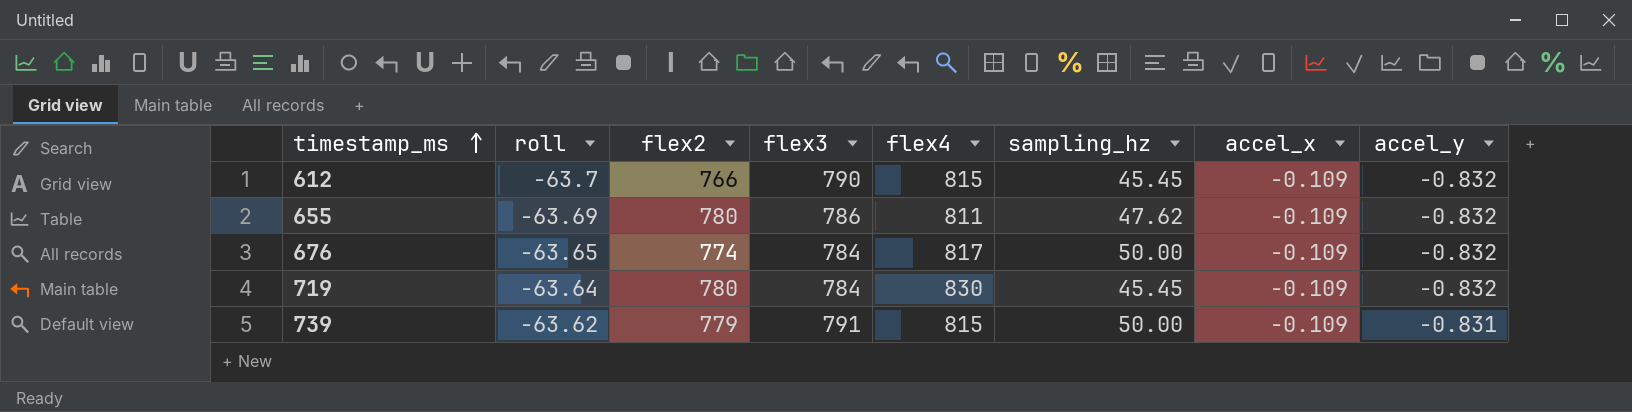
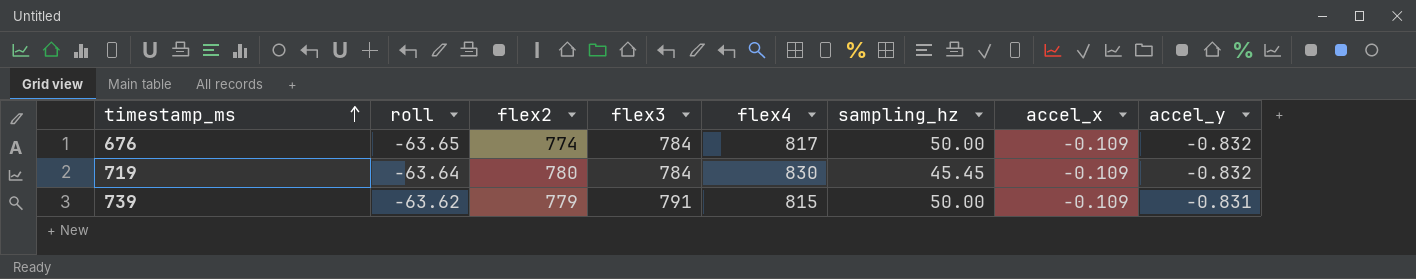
row 612: -63.7 | 766 | 790 | 815 | 45.45 | -0.109 | -0.832 -> none
row 655: -63.69 | 780 | 786 | 811 | 47.62 | -0.109 | -0.832 -> none

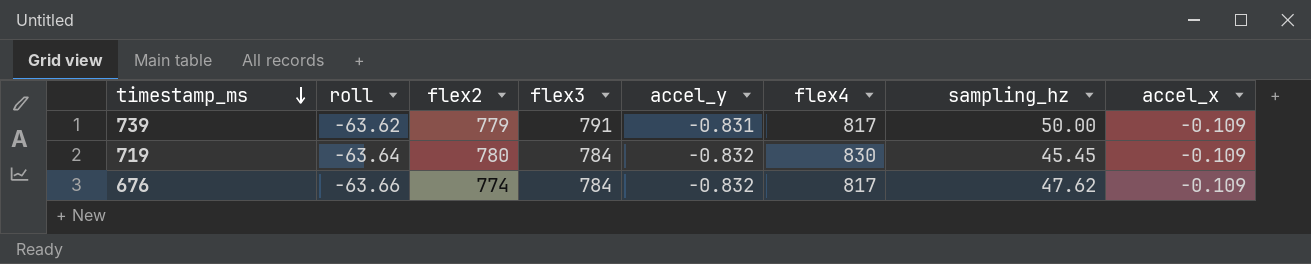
row order: timestamp_ms ascending -> timestamp_ms descending
column accel_y | position: 8 -> 5
739 | flex4: 815 -> 817
676 | roll: -63.65 -> -63.66
676 | sampling_hz: 50.00 -> 47.62

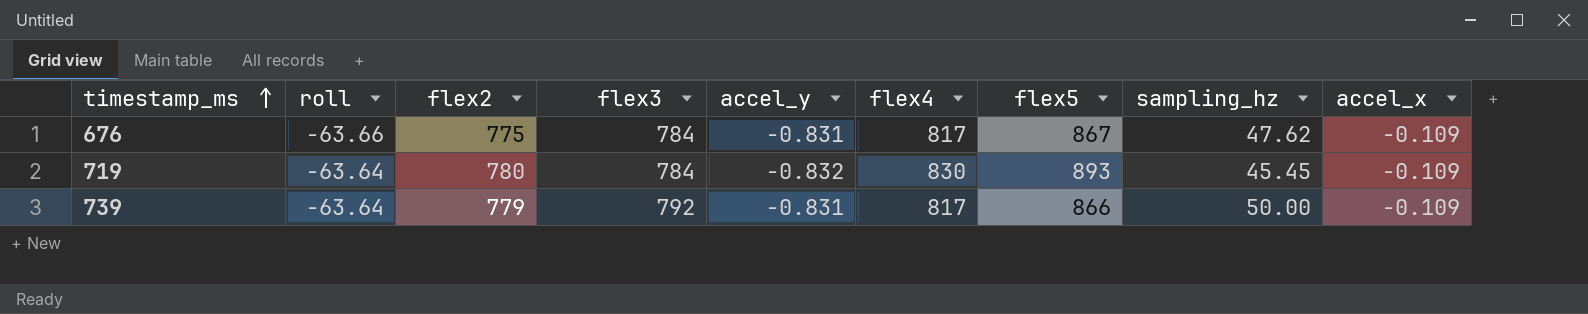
row order: timestamp_ms descending -> timestamp_ms ascending
column flex5 | position: none -> 7
676 | flex2: 774 -> 775
676 | accel_y: -0.832 -> -0.831
739 | roll: -63.62 -> -63.64
739 | flex3: 791 -> 792

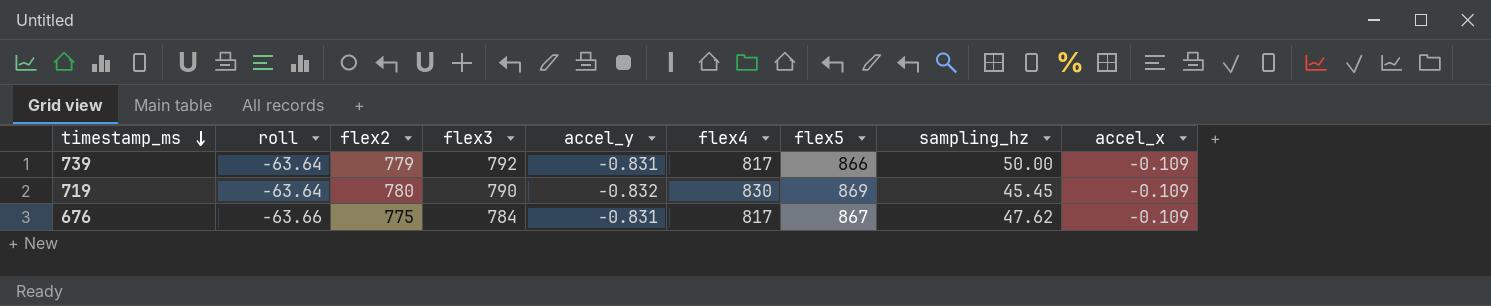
row order: timestamp_ms ascending -> timestamp_ms descending
719 | flex3: 784 -> 790
719 | flex5: 893 -> 869

